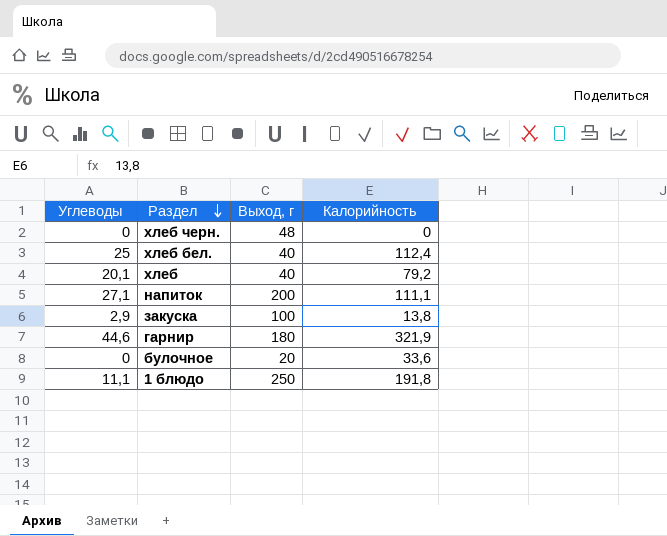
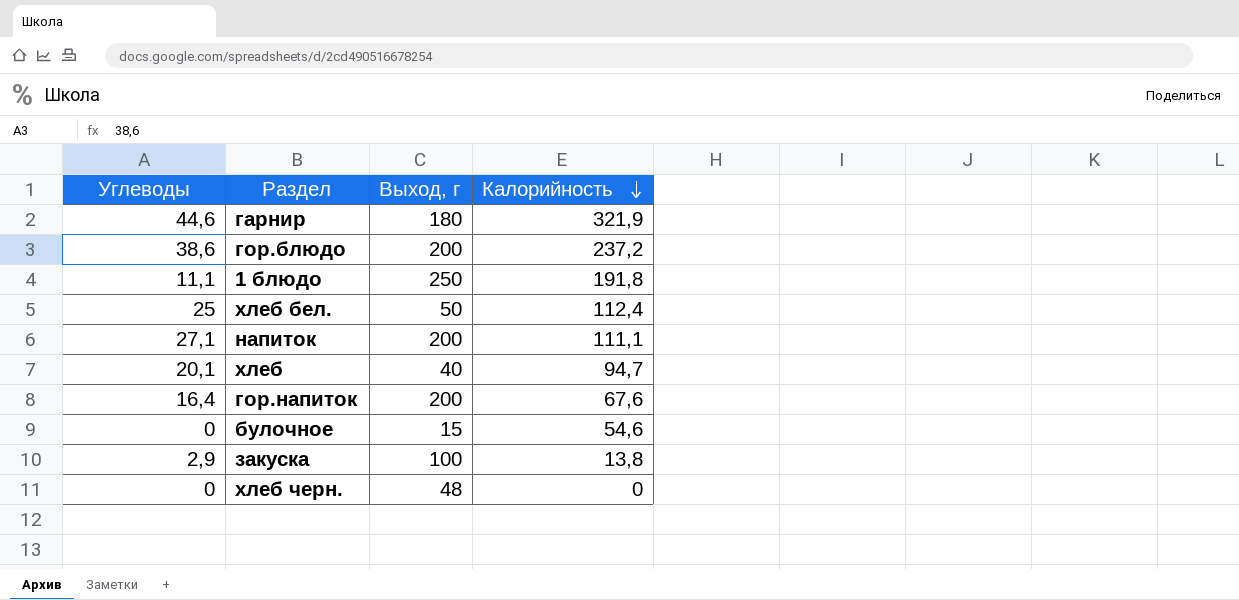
row order: Раздел descending -> Калорийность descending
row гор.блюдо: none -> 38,6 | 200 | 237,2
хлеб бел. | Выход, г: 40 -> 50
хлеб | Калорийность: 79,2 -> 94,7
row гор.напиток: none -> 16,4 | 200 | 67,6
булочное | Выход, г: 20 -> 15
булочное | Калорийность: 33,6 -> 54,6

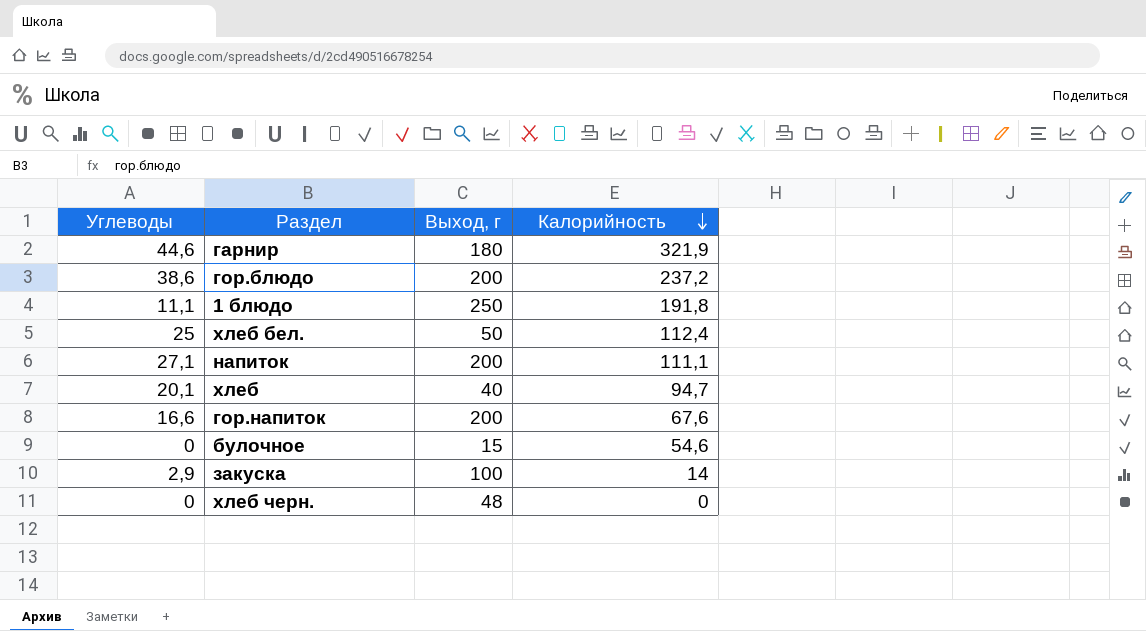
гор.напиток | Углеводы: 16,4 -> 16,6
закуска | Калорийность: 13,8 -> 14

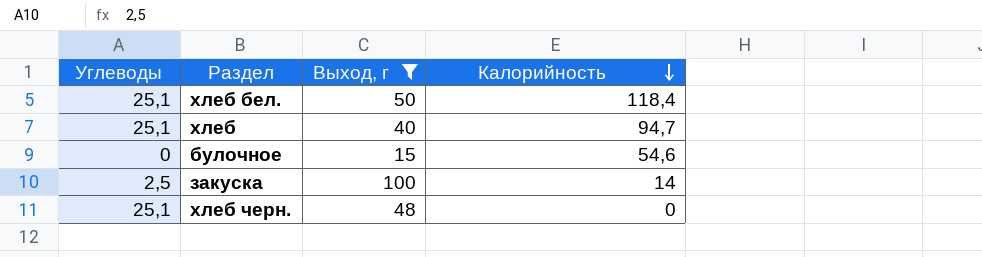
filter: none -> Выход, г <= 100
хлеб бел. | Углеводы: 25 -> 25,1
хлеб бел. | Калорийность: 112,4 -> 118,4
хлеб | Углеводы: 20,1 -> 25,1
закуска | Углеводы: 2,9 -> 2,5
хлеб черн. | Углеводы: 0 -> 25,1

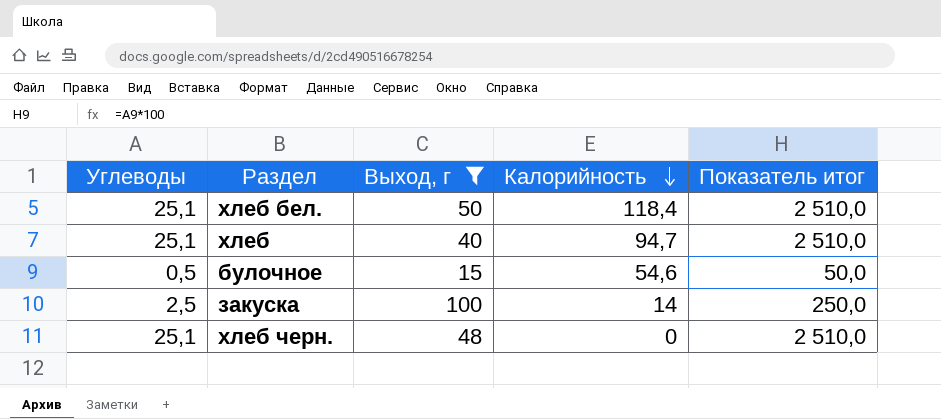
column Показатель итог | formula: none -> [Углеводы] * 100
булочное | Углеводы: 0 -> 0,5

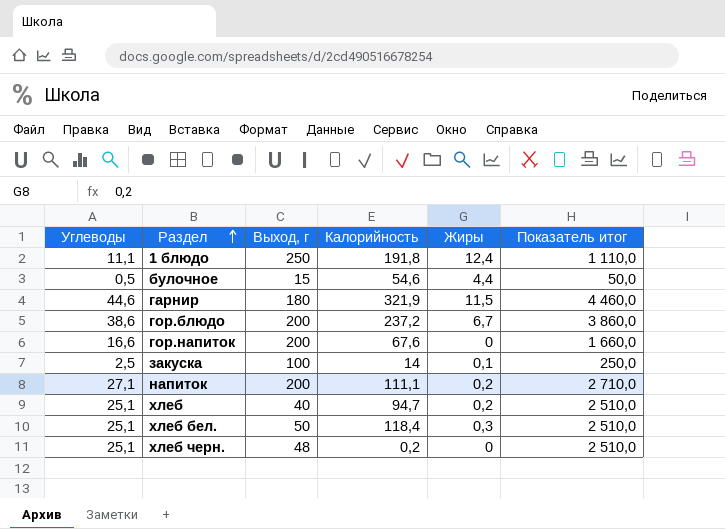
filter: Выход, г <= 100 -> none
row order: Калорийность descending -> Раздел ascending
column Жиры | position: none -> 5
хлеб черн. | Калорийность: 0 -> 0,2

